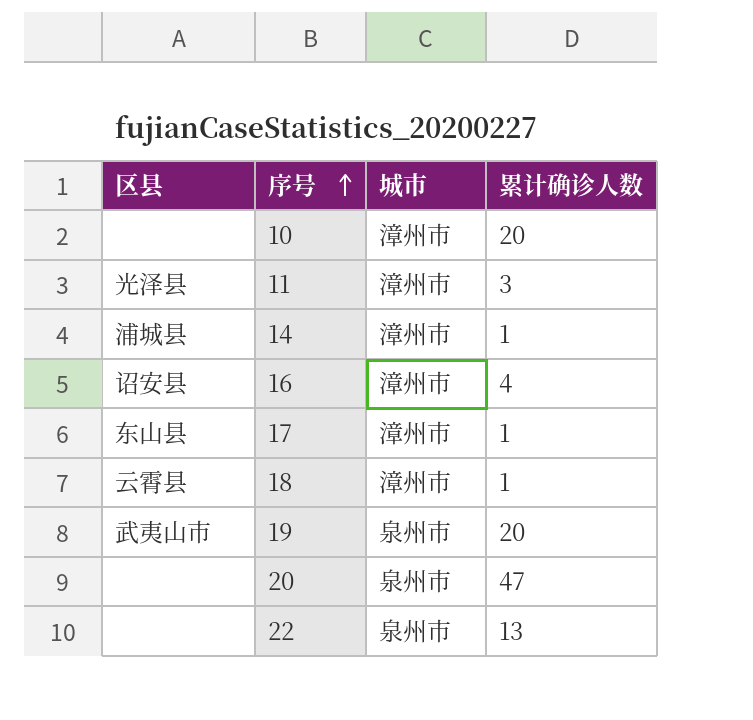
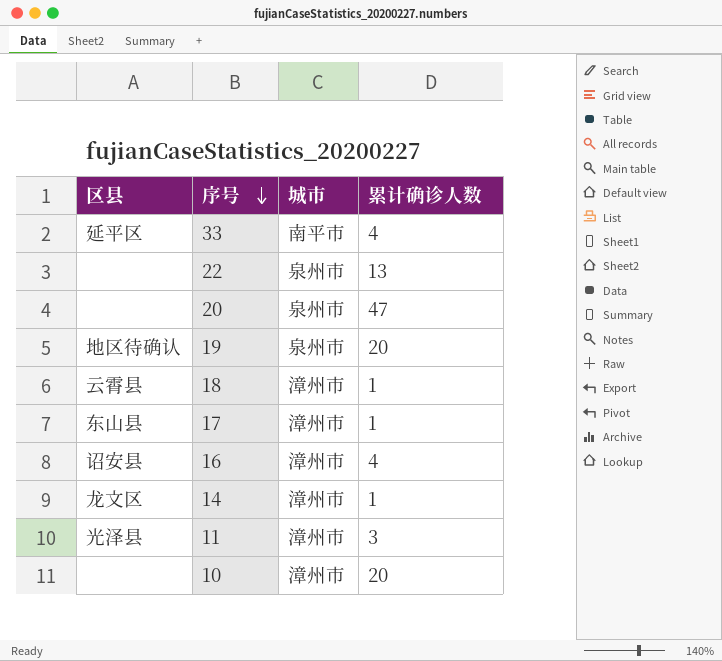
row order: 序号 ascending -> 序号 descending
row 33: none -> 延平区 | 南平市 | 4
19 | 区县: 武夷山市 -> 地区待确认
14 | 区县: 浦城县 -> 龙文区

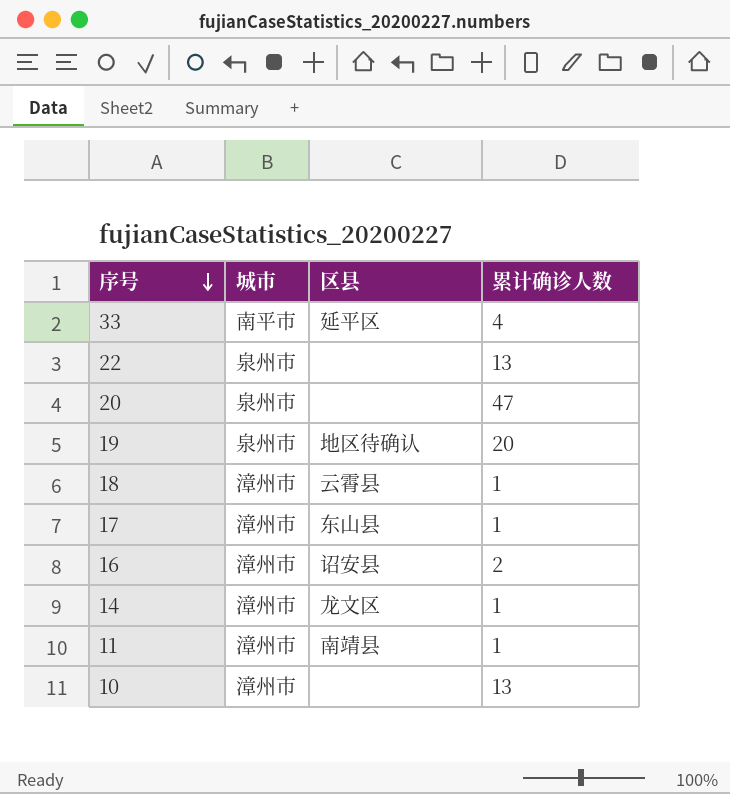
column 区县 | position: 1 -> 3
16 | 累计确诊人数: 4 -> 2
11 | 区县: 光泽县 -> 南靖县
11 | 累计确诊人数: 3 -> 1
10 | 累计确诊人数: 20 -> 13

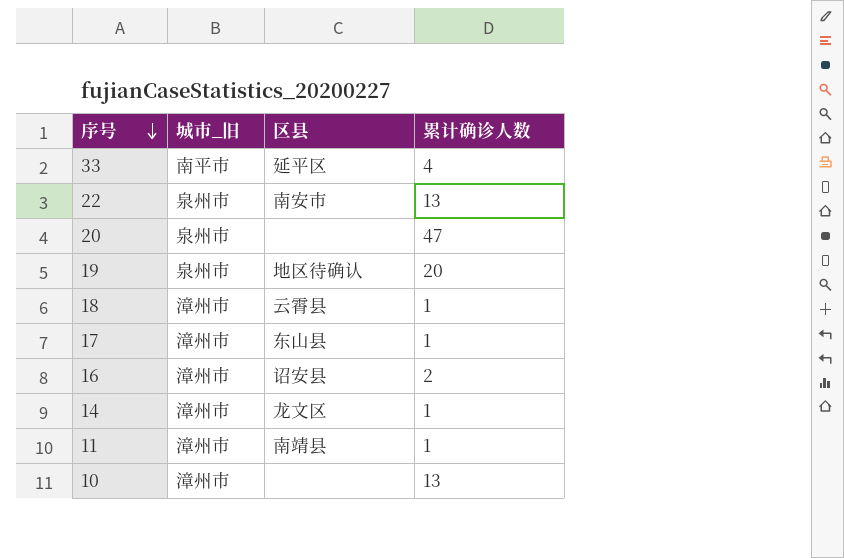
column name: 城市 -> 城市_旧
22 | 区县: none -> 南安市

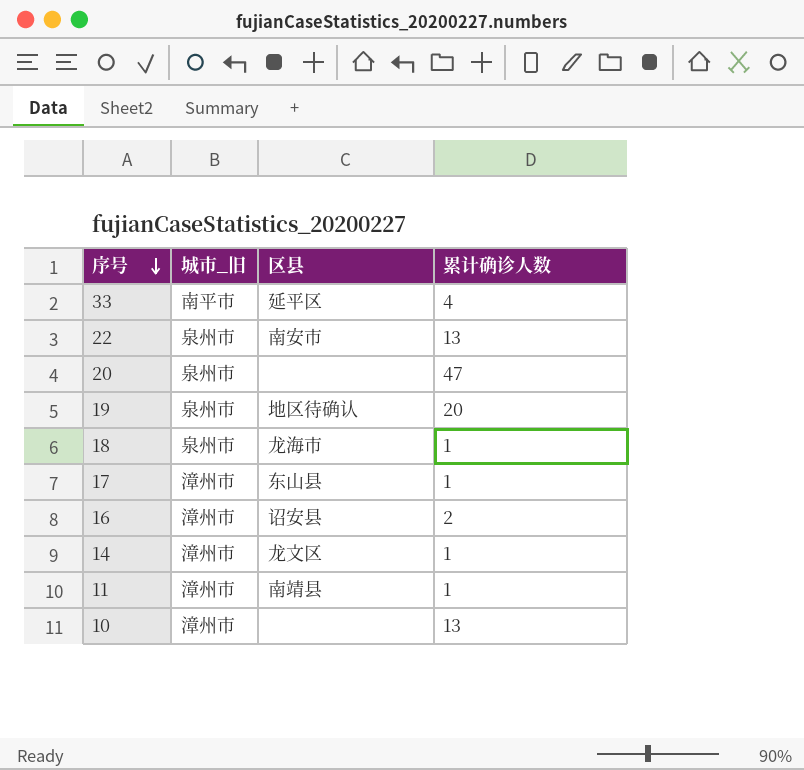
18 | 城市_旧: 漳州市 -> 泉州市
18 | 区县: 云霄县 -> 龙海市

